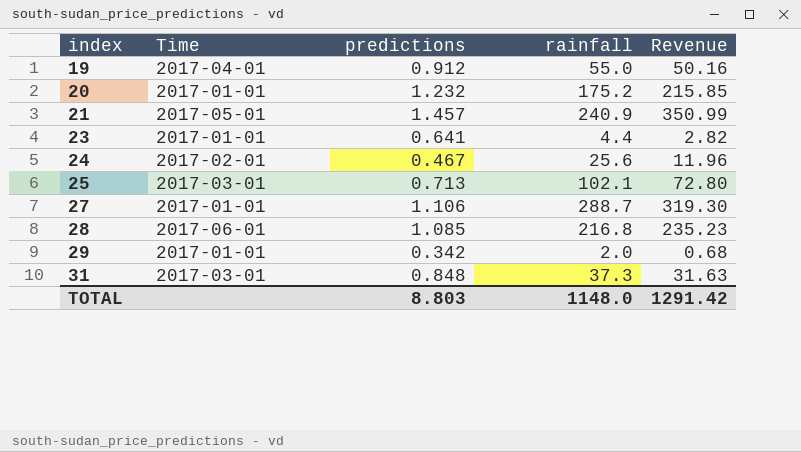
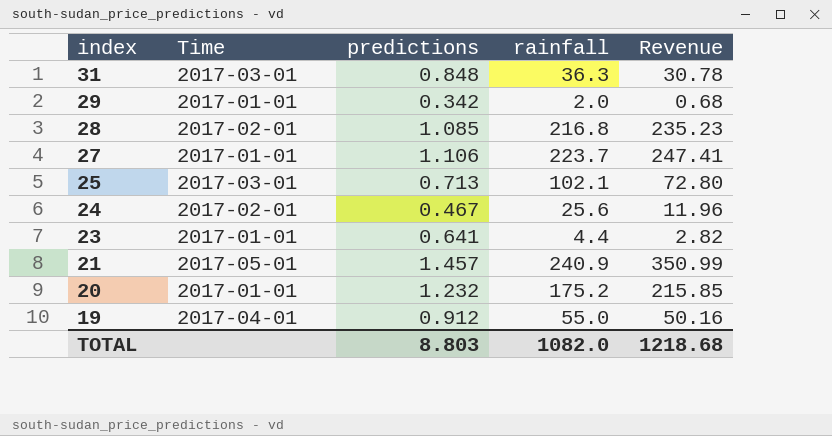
row order: index ascending -> index descending
31 | rainfall: 37.3 -> 36.3
31 | Revenue: 31.63 -> 30.78
28 | Time: 2017-06-01 -> 2017-02-01
27 | rainfall: 288.7 -> 223.7
27 | Revenue: 319.30 -> 247.41
TOTAL | rainfall: 1148.0 -> 1082.0
TOTAL | Revenue: 1291.42 -> 1218.68

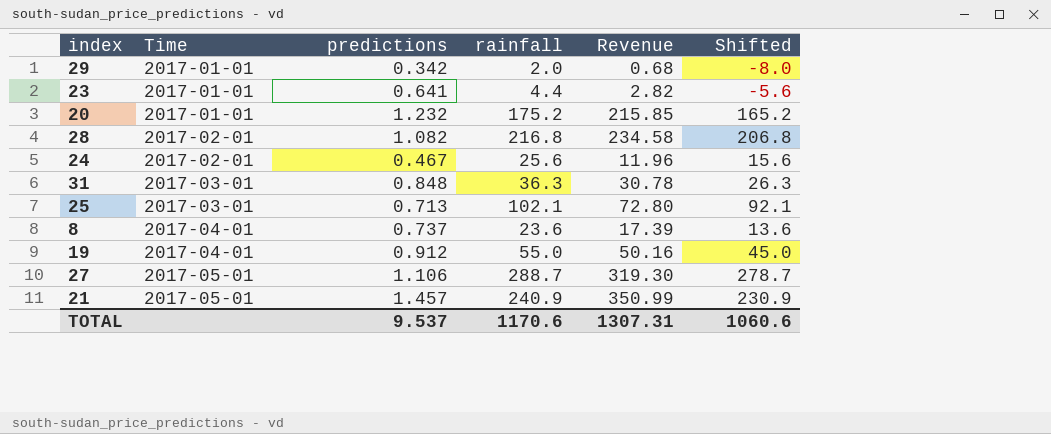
row order: index descending -> Time ascending
column Shifted | formula: none -> [rainfall] - 10
28 | predictions: 1.085 -> 1.082
28 | Revenue: 235.23 -> 234.58
row 8: none -> 2017-04-01 | 0.737 | 23.6 | 17.39 | 13.6
27 | Time: 2017-01-01 -> 2017-05-01
27 | rainfall: 223.7 -> 288.7
27 | Revenue: 247.41 -> 319.30
TOTAL | predictions: 8.803 -> 9.537
TOTAL | rainfall: 1082.0 -> 1170.6
TOTAL | Revenue: 1218.68 -> 1307.31

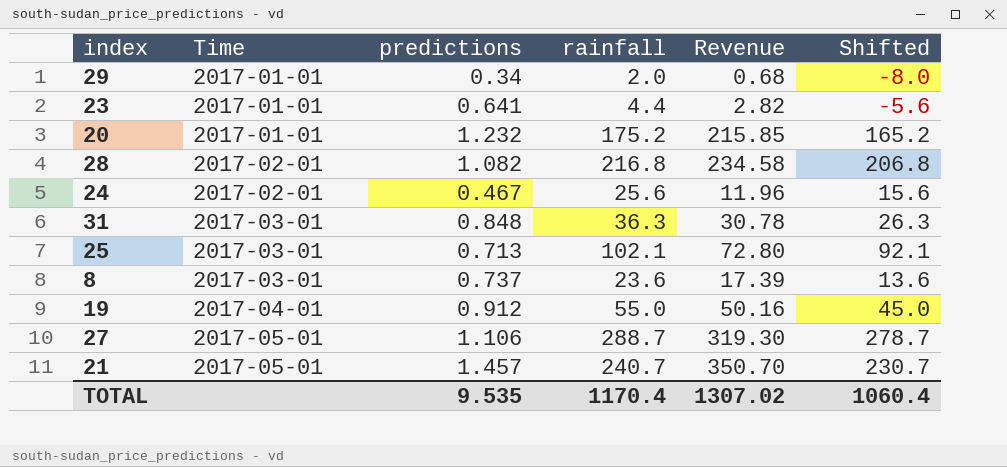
29 | predictions: 0.342 -> 0.34
8 | Time: 2017-04-01 -> 2017-03-01
21 | rainfall: 240.9 -> 240.7
21 | Revenue: 350.99 -> 350.70
21 | Shifted: 230.9 -> 230.7
TOTAL | predictions: 9.537 -> 9.535
TOTAL | rainfall: 1170.6 -> 1170.4
TOTAL | Revenue: 1307.31 -> 1307.02
TOTAL | Shifted: 1060.6 -> 1060.4

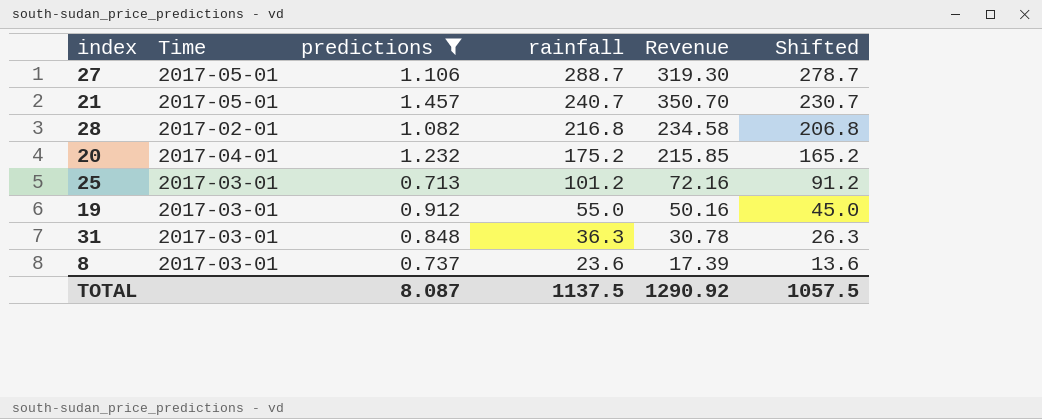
filter: none -> predictions >= 0.713
row order: Time ascending -> rainfall descending
20 | Time: 2017-01-01 -> 2017-04-01
25 | rainfall: 102.1 -> 101.2
25 | Revenue: 72.80 -> 72.16
25 | Shifted: 92.1 -> 91.2
19 | Time: 2017-04-01 -> 2017-03-01
TOTAL | predictions: 9.535 -> 8.087
TOTAL | rainfall: 1170.4 -> 1137.5
TOTAL | Revenue: 1307.02 -> 1290.92
TOTAL | Shifted: 1060.4 -> 1057.5

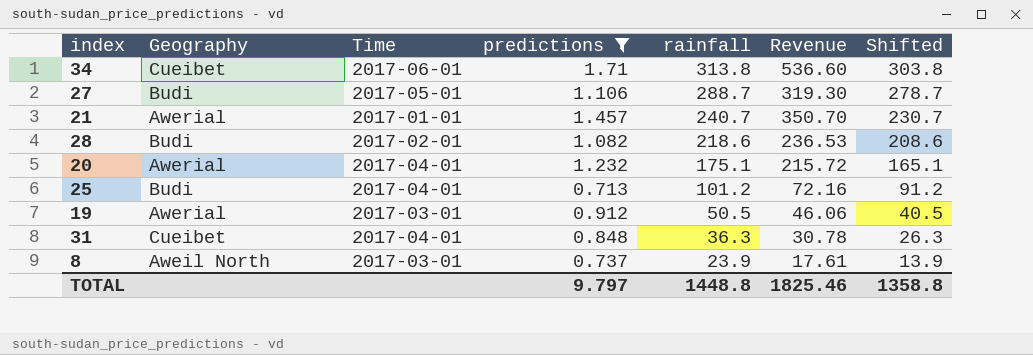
column Geography | position: none -> 2
row 34: none -> Cueibet | 2017-06-01 | 1.71 | 313.8 | 536.60 | 303.8
21 | Time: 2017-05-01 -> 2017-01-01
28 | rainfall: 216.8 -> 218.6
28 | Revenue: 234.58 -> 236.53
28 | Shifted: 206.8 -> 208.6
20 | rainfall: 175.2 -> 175.1
20 | Revenue: 215.85 -> 215.72
20 | Shifted: 165.2 -> 165.1
25 | Time: 2017-03-01 -> 2017-04-01
19 | rainfall: 55.0 -> 50.5
19 | Revenue: 50.16 -> 46.06
19 | Shifted: 45.0 -> 40.5
31 | Time: 2017-03-01 -> 2017-04-01
8 | rainfall: 23.6 -> 23.9
8 | Revenue: 17.39 -> 17.61
8 | Shifted: 13.6 -> 13.9
TOTAL | predictions: 8.087 -> 9.797
TOTAL | rainfall: 1137.5 -> 1448.8
TOTAL | Revenue: 1290.92 -> 1825.46
TOTAL | Shifted: 1057.5 -> 1358.8

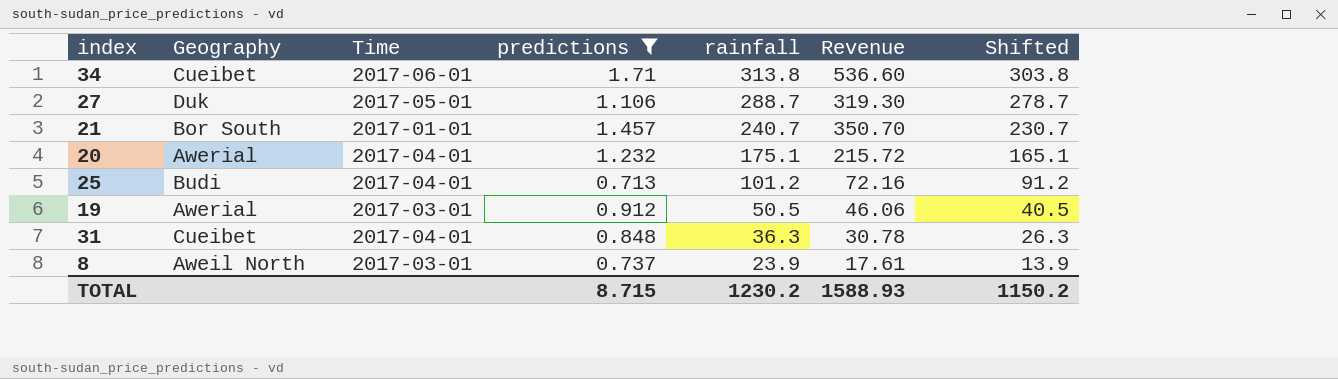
row 28: Budi | 2017-02-01 | 1.082 | 218.6 | 236.53 | 208.6 -> none
27 | Geography: Budi -> Duk
21 | Geography: Awerial -> Bor South
TOTAL | predictions: 9.797 -> 8.715
TOTAL | rainfall: 1448.8 -> 1230.2
TOTAL | Revenue: 1825.46 -> 1588.93
TOTAL | Shifted: 1358.8 -> 1150.2

